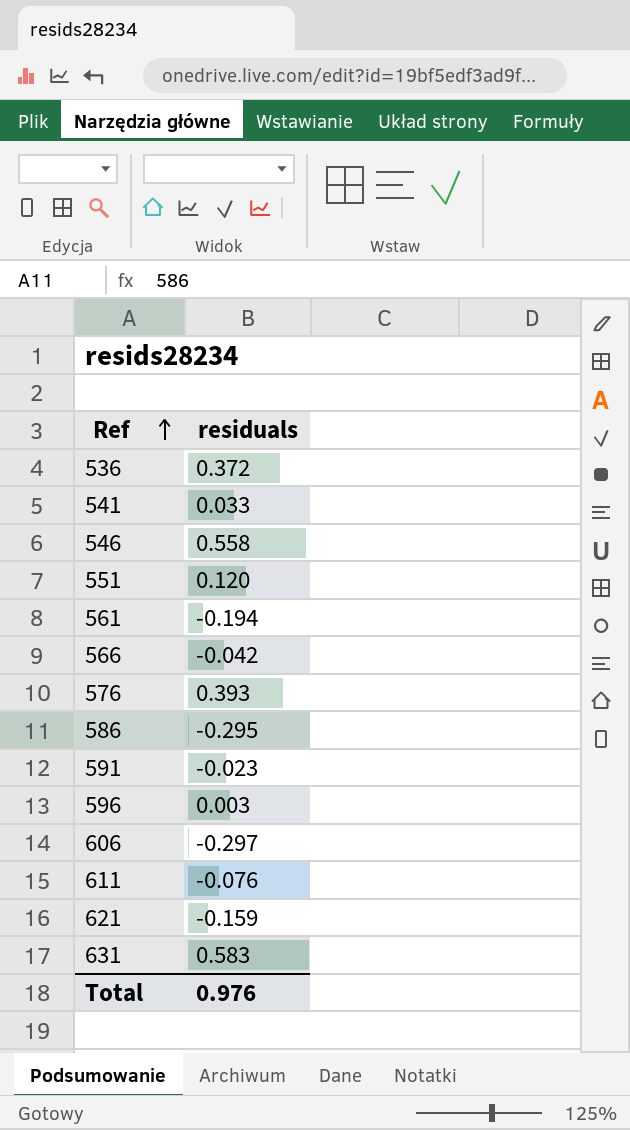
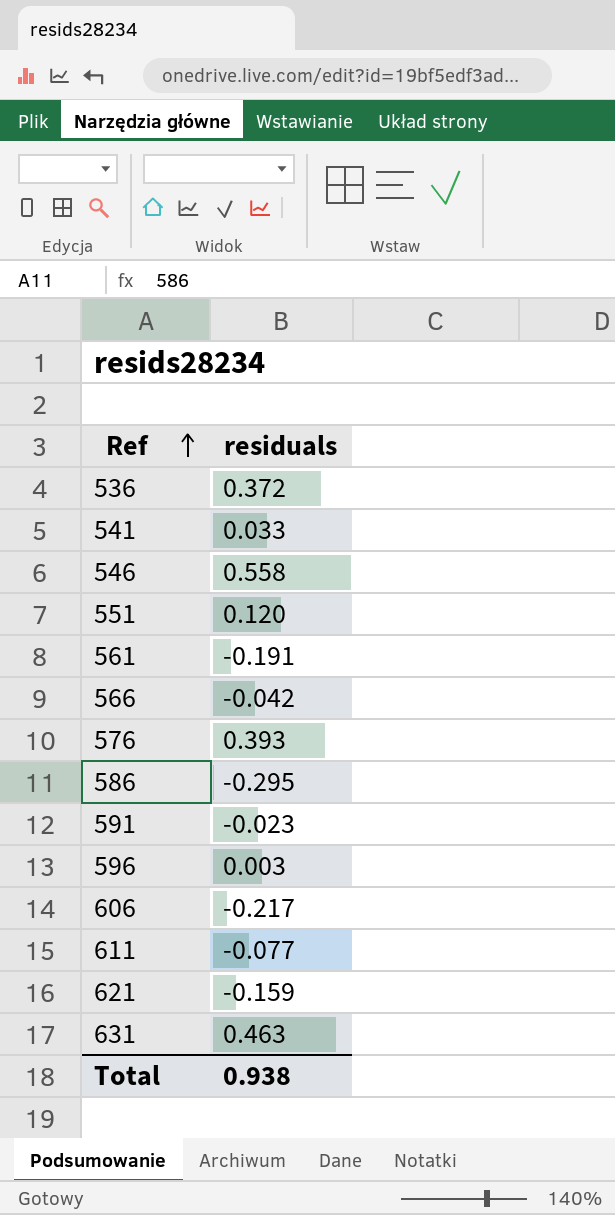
561 | residuals: -0.194 -> -0.191
606 | residuals: -0.297 -> -0.217
611 | residuals: -0.076 -> -0.077
631 | residuals: 0.583 -> 0.463
Total | residuals: 0.976 -> 0.938

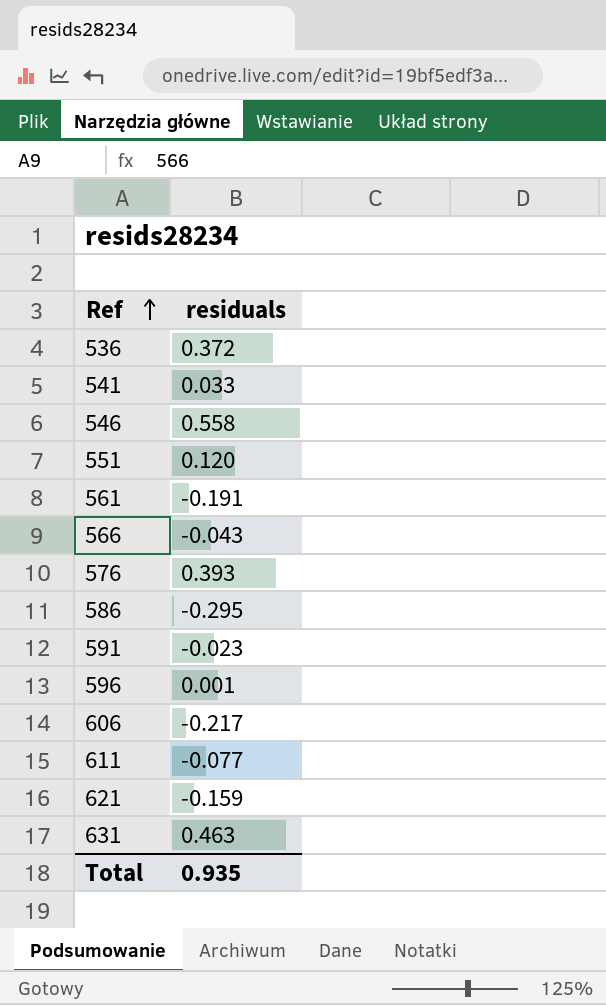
566 | residuals: -0.042 -> -0.043
596 | residuals: 0.003 -> 0.001
Total | residuals: 0.938 -> 0.935

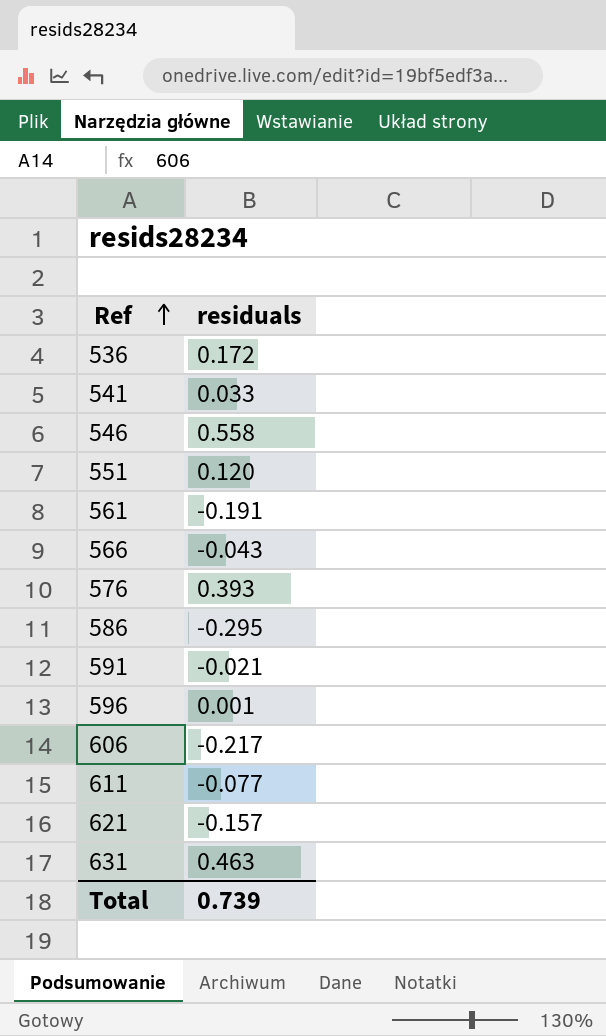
536 | residuals: 0.372 -> 0.172
591 | residuals: -0.023 -> -0.021
621 | residuals: -0.159 -> -0.157
Total | residuals: 0.935 -> 0.739

